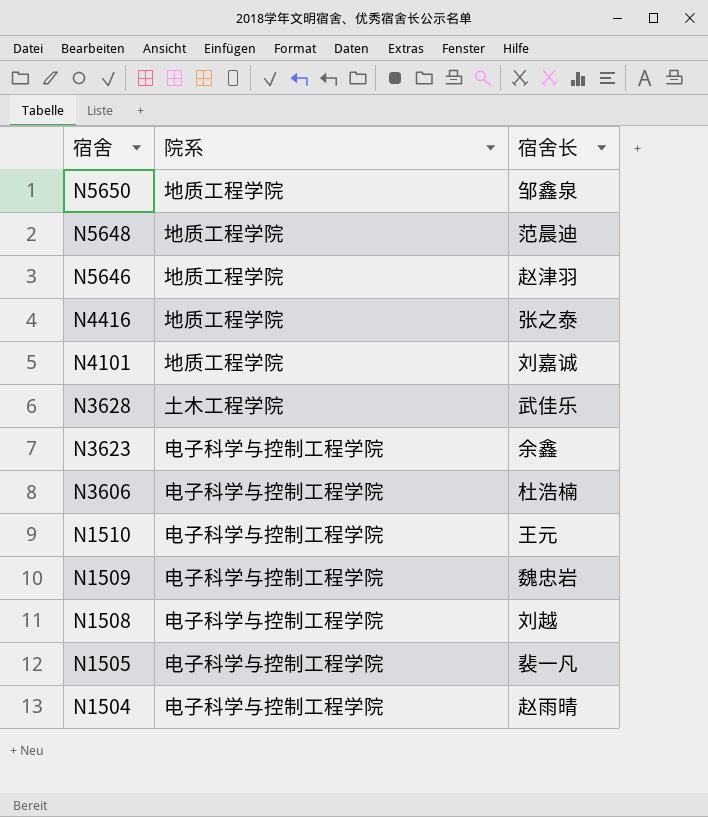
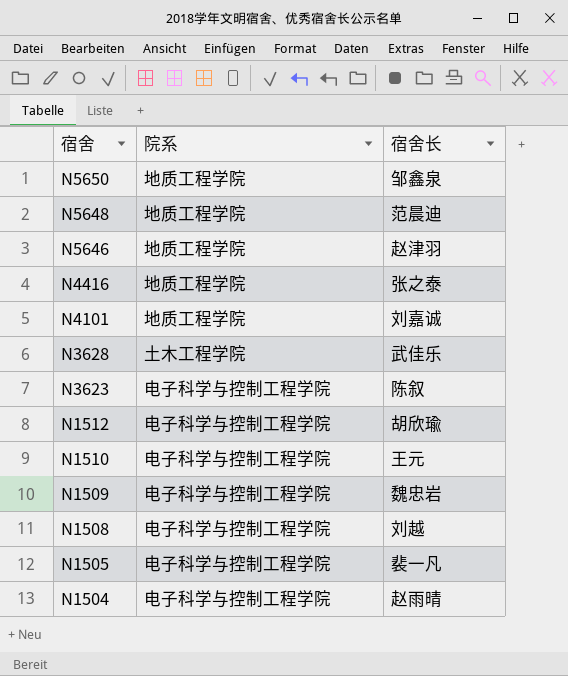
row N3606: 电子科学与控制工程学院 | 杜浩楠 -> none
N3623 | 宿舍长: 余鑫 -> 陈叙
row N1512: none -> 电子科学与控制工程学院 | 胡欣瑜

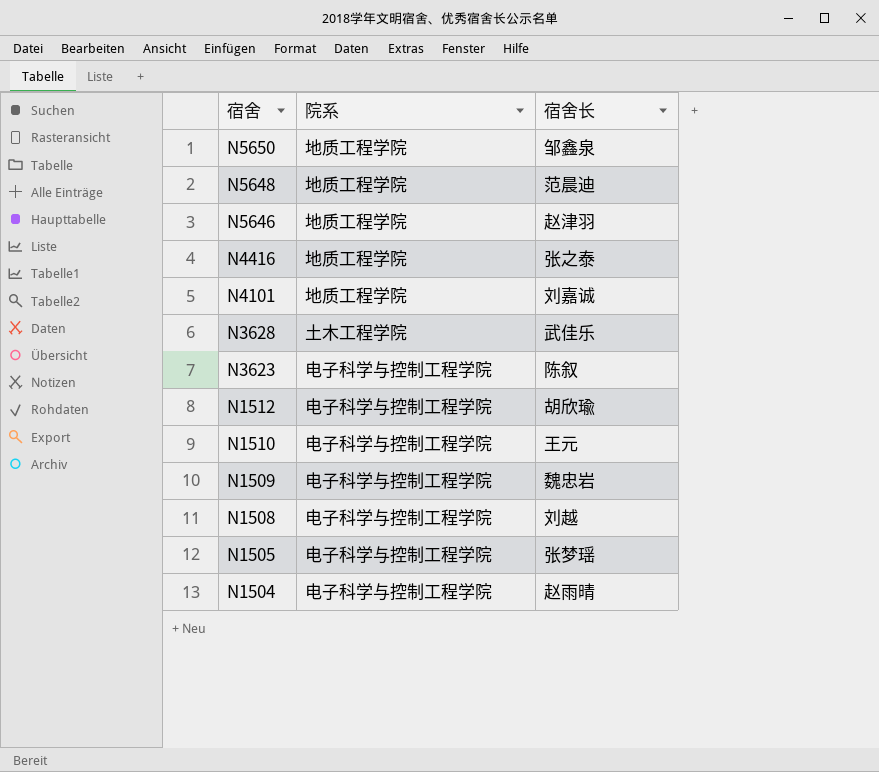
N1505 | 宿舍长: 裴一凡 -> 张梦瑶

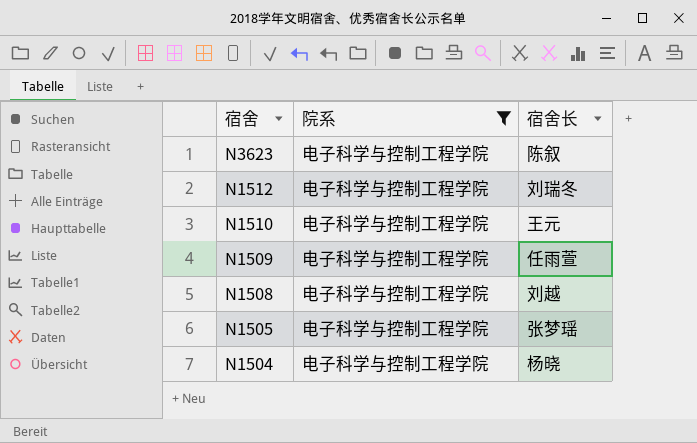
filter: none -> 院系 = 电子科学与控制工程学院
N1512 | 宿舍长: 胡欣瑜 -> 刘瑞冬
N1509 | 宿舍长: 魏忠岩 -> 任雨萱
N1504 | 宿舍长: 赵雨晴 -> 杨晓

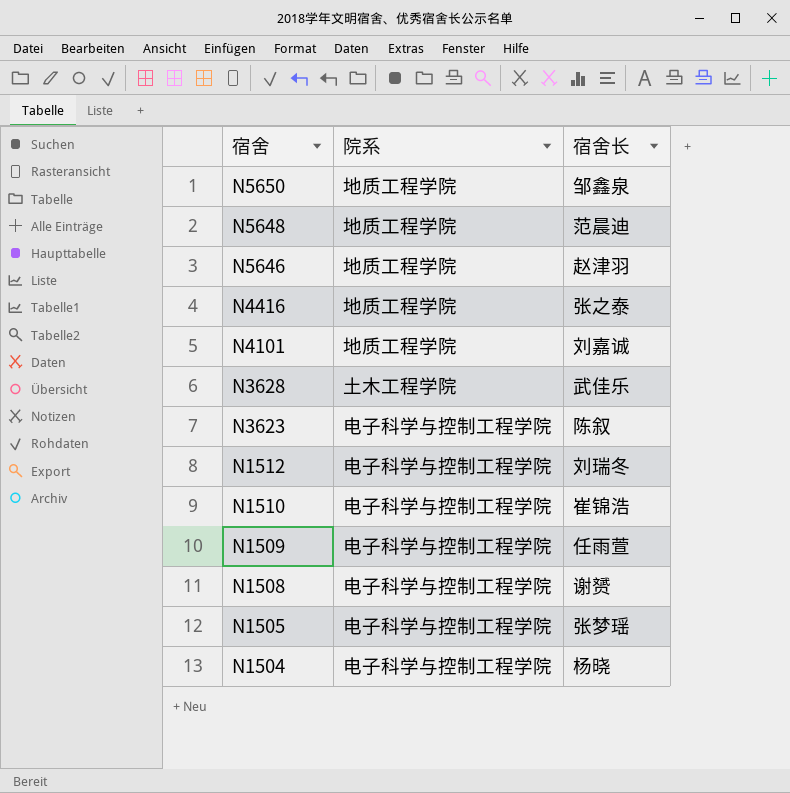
filter: 院系 = 电子科学与控制工程学院 -> none
N1510 | 宿舍长: 王元 -> 崔锦浩
N1508 | 宿舍长: 刘越 -> 谢赟

